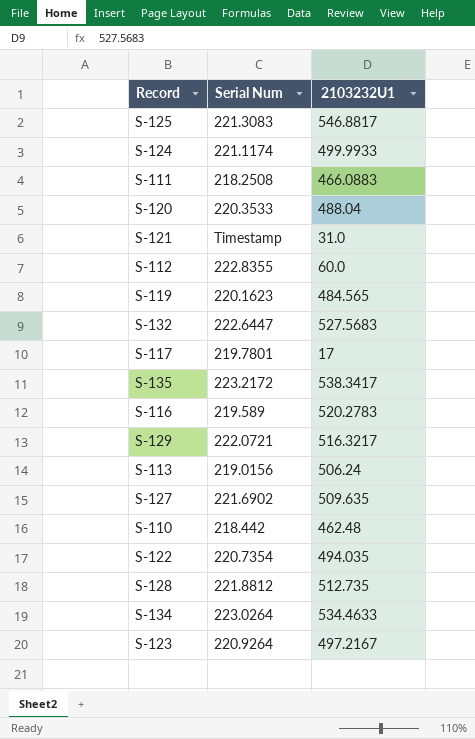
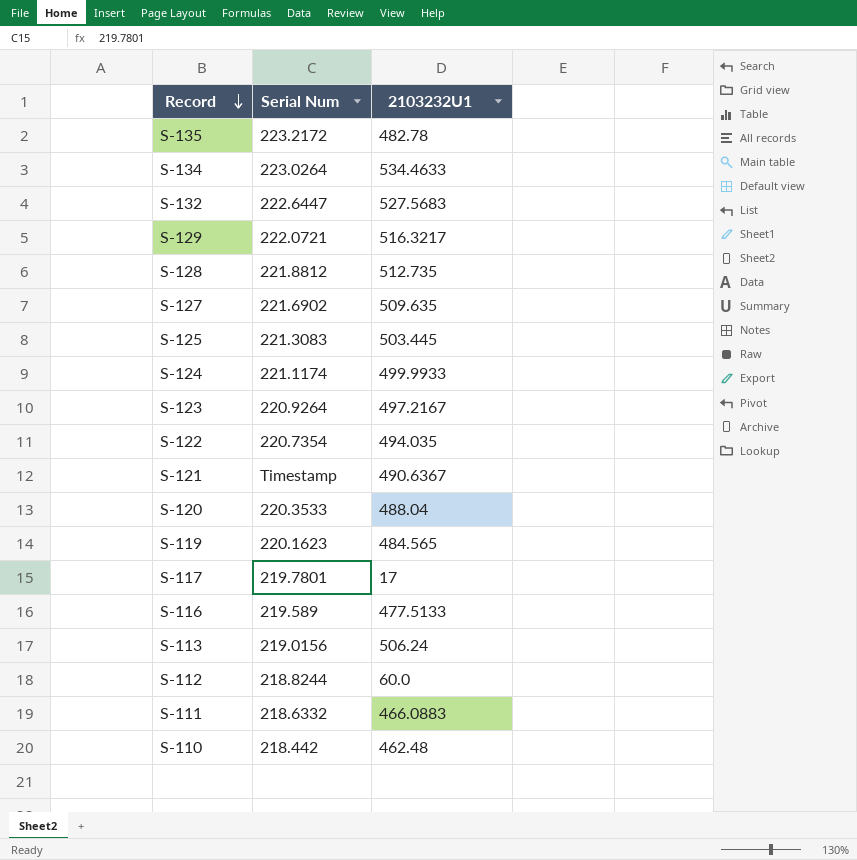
row order: none -> Record descending
S-135 | 2103232U1: 538.3417 -> 482.78
S-125 | 2103232U1: 546.8817 -> 503.445
S-121 | 2103232U1: 31.0 -> 490.6367
S-116 | 2103232U1: 520.2783 -> 477.5133
S-112 | Serial Num: 222.8355 -> 218.8244
S-111 | Serial Num: 218.2508 -> 218.6332

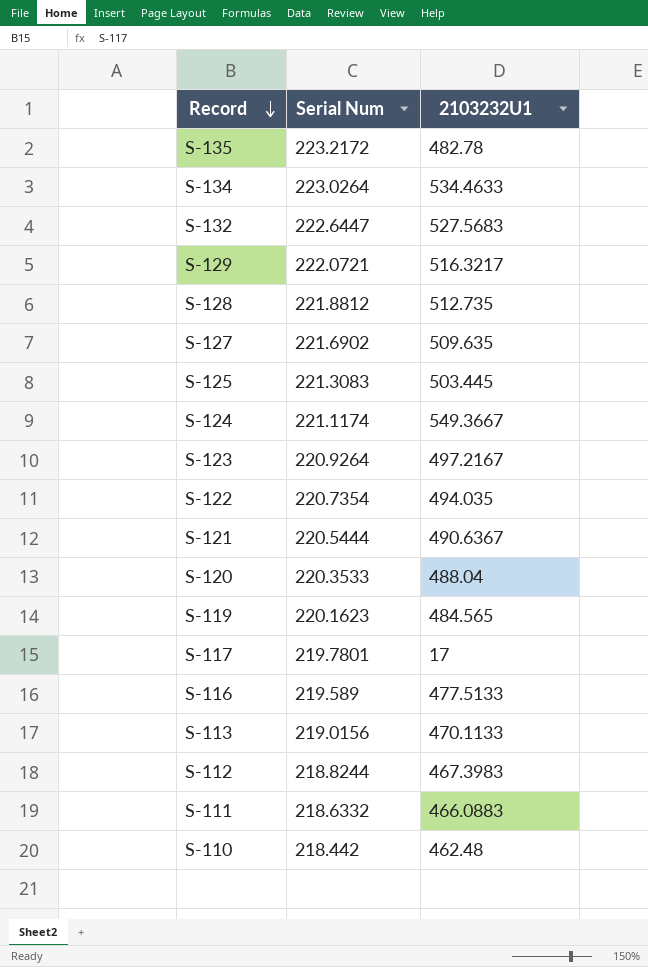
S-124 | 2103232U1: 499.9933 -> 549.3667
S-121 | Serial Num: Timestamp -> 220.5444
S-113 | 2103232U1: 506.24 -> 470.1133
S-112 | 2103232U1: 60.0 -> 467.3983

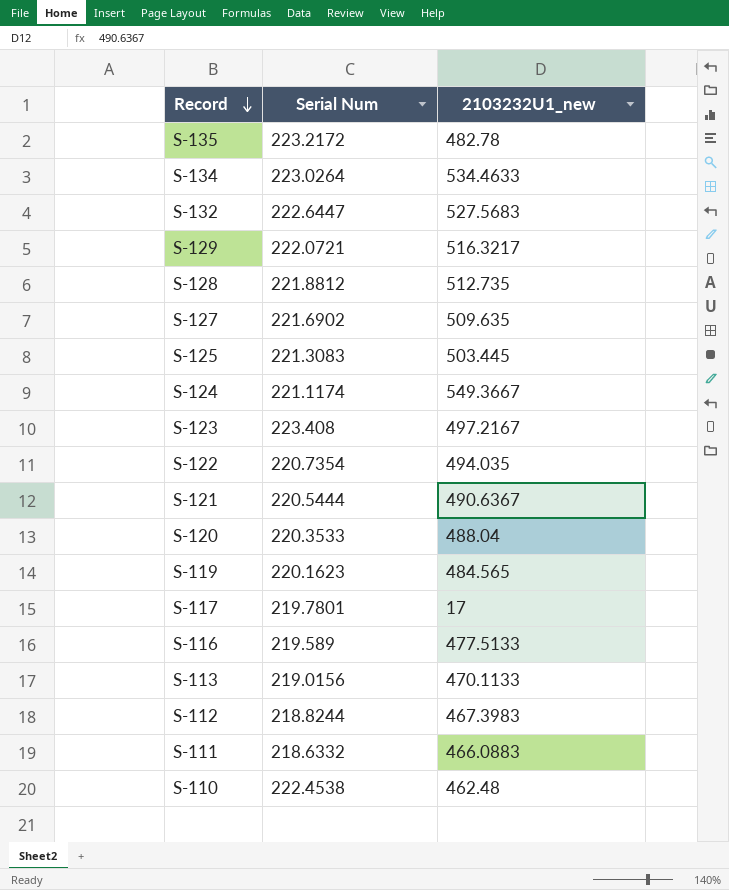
column name: 2103232U1 -> 2103232U1_new
S-123 | Serial Num: 220.9264 -> 223.408
S-110 | Serial Num: 218.442 -> 222.4538

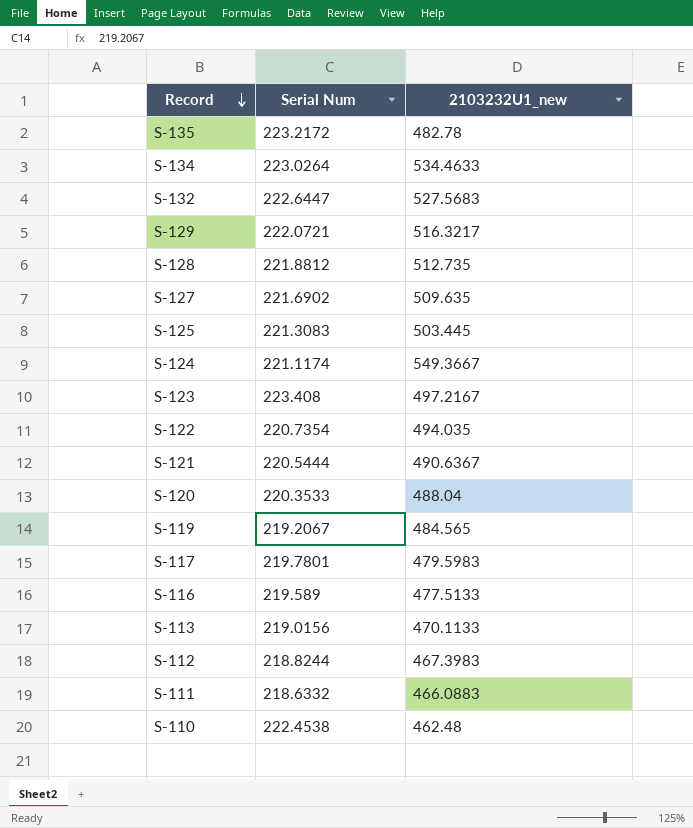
S-119 | Serial Num: 220.1623 -> 219.2067
S-117 | 2103232U1_new: 17 -> 479.5983

